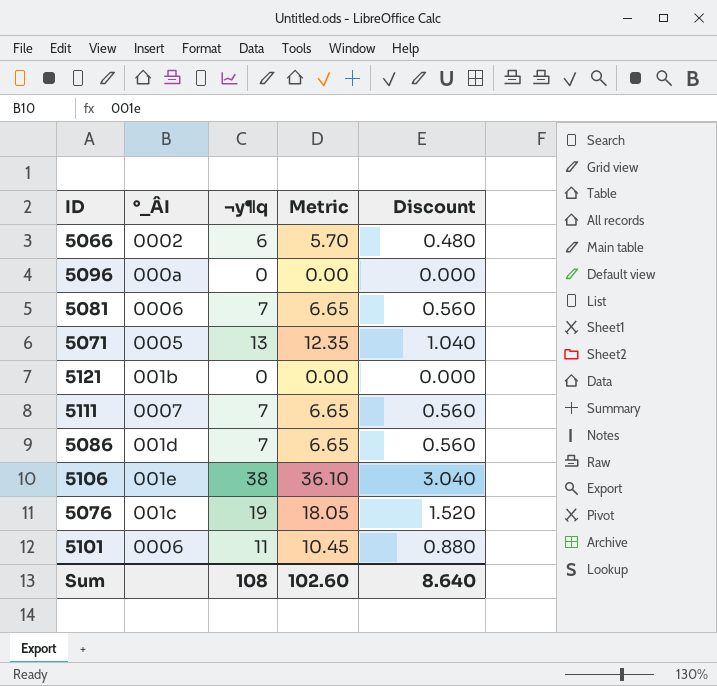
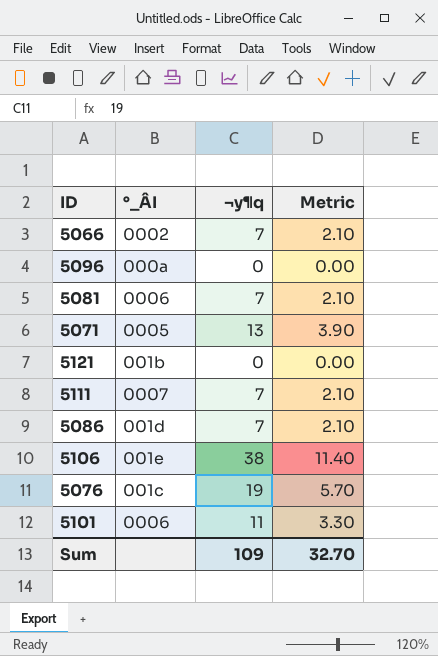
column Discount | formula: [¬y¶q] * 0.08 -> none
column Metric | formula: [¬y¶q] * 0.95 -> [¬y¶q] * 0.3
5066 | ¬y¶q: 6 -> 7
Sum | ¬y¶q: 108 -> 109
Sum | Metric: 102.60 -> 32.70

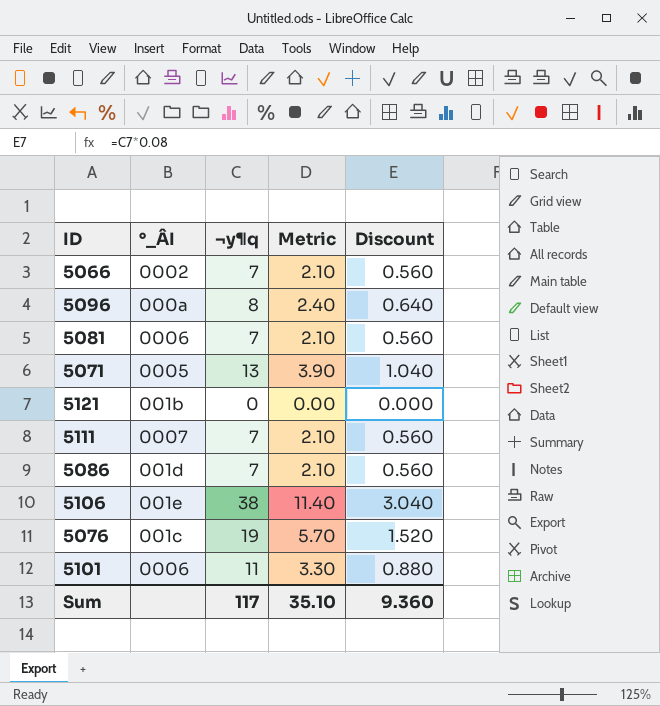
column Discount | formula: none -> [¬y¶q] * 0.08
5096 | ¬y¶q: 0 -> 8
5096 | Metric: 0.00 -> 2.40
Sum | ¬y¶q: 109 -> 117
Sum | Metric: 32.70 -> 35.10

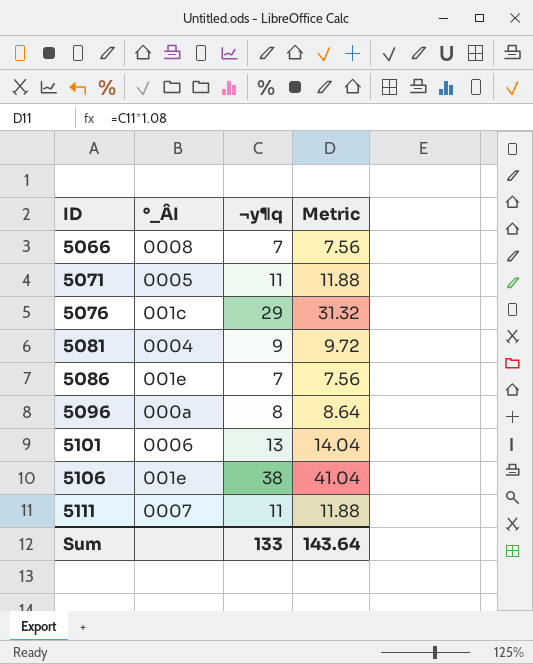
row order: none -> ID ascending
column Discount | formula: [¬y¶q] * 0.08 -> none
column Metric | formula: [¬y¶q] * 0.3 -> [¬y¶q] * 1.08
row 5121: 001b | 0 | 0.00 | 0.000 -> none
5066 | °_ÂI: 0002 -> 0008
5071 | ¬y¶q: 13 -> 11
5076 | ¬y¶q: 19 -> 29
5081 | °_ÂI: 0006 -> 0004
5081 | ¬y¶q: 7 -> 9
5086 | °_ÂI: 001d -> 001e
5101 | ¬y¶q: 11 -> 13
5111 | ¬y¶q: 7 -> 11
Sum | ¬y¶q: 117 -> 133
Sum | Metric: 35.10 -> 143.64

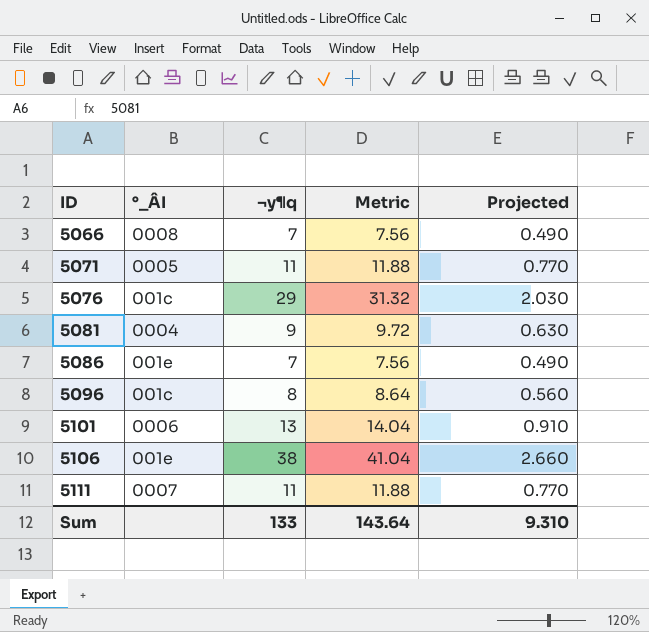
column Projected | formula: none -> [¬y¶q] * 0.07
5096 | °_ÂI: 000a -> 001c

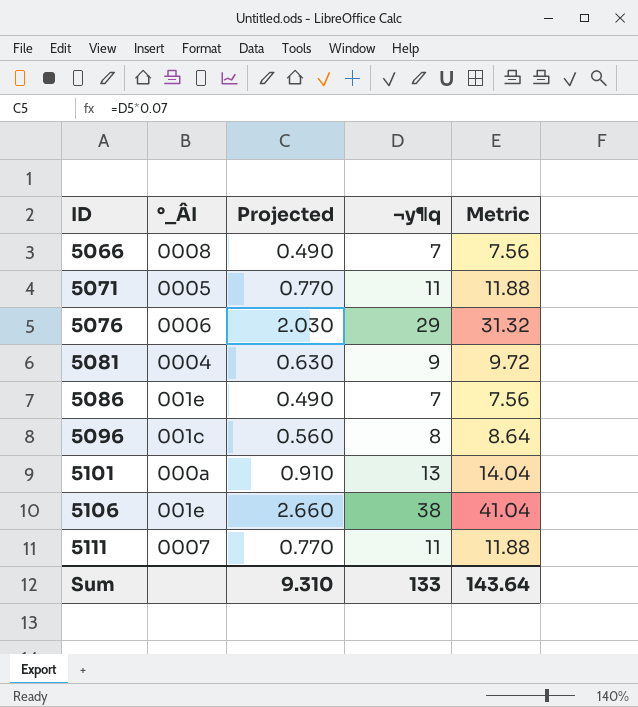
column Projected | position: 5 -> 3
5076 | °_ÂI: 001c -> 0006
5101 | °_ÂI: 0006 -> 000a

